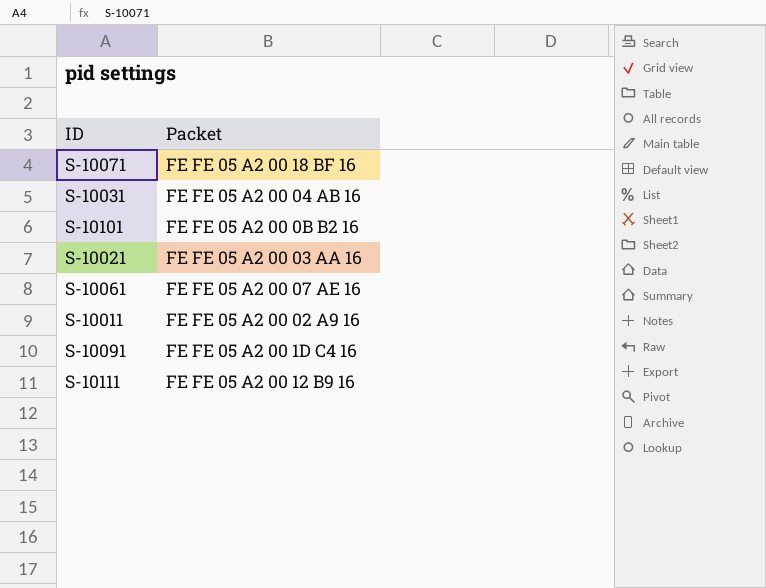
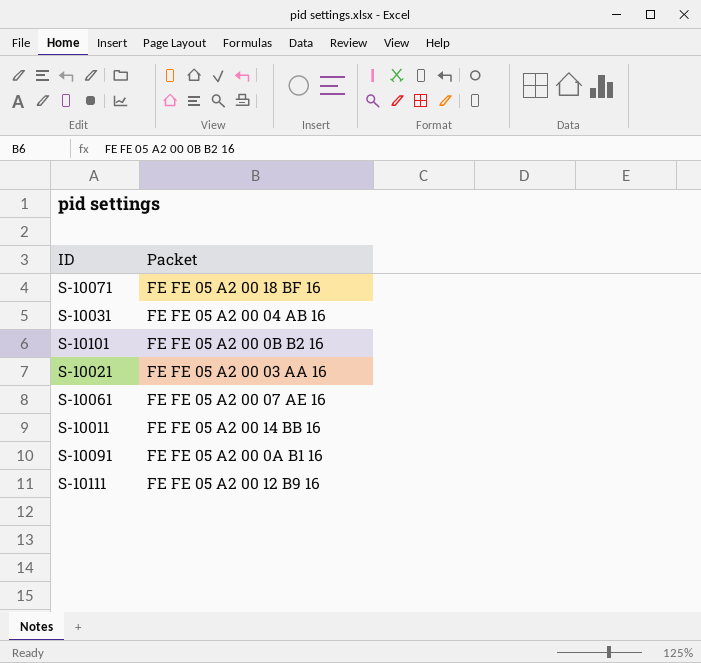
S-10011 | Packet: FE FE 05 A2 00 02 A9 16 -> FE FE 05 A2 00 14 BB 16
S-10091 | Packet: FE FE 05 A2 00 1D C4 16 -> FE FE 05 A2 00 0A B1 16

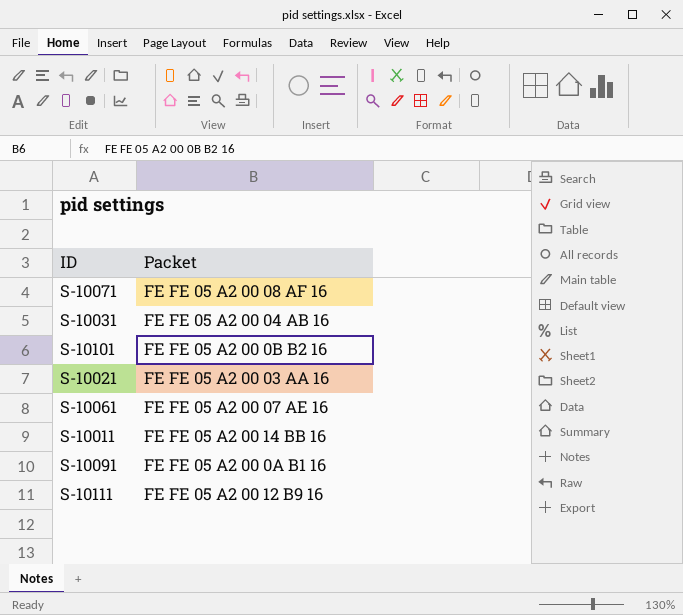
S-10071 | Packet: FE FE 05 A2 00 18 BF 16 -> FE FE 05 A2 00 08 AF 16

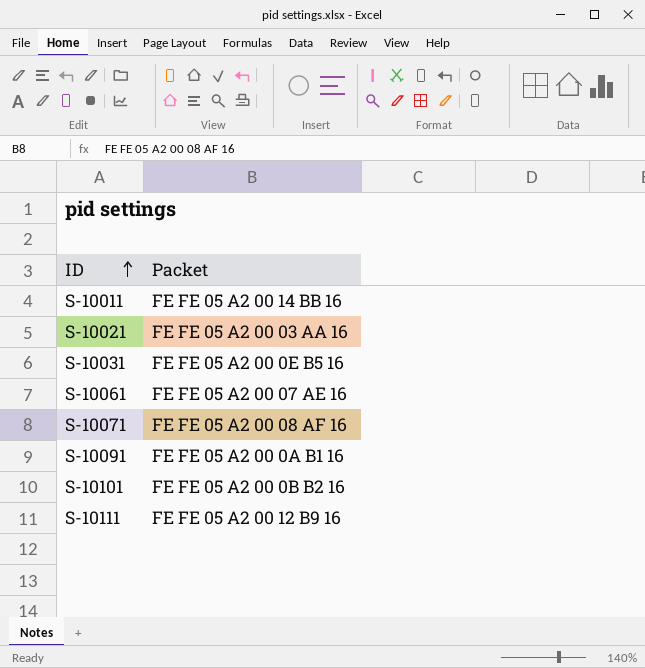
row order: none -> ID ascending
S-10031 | Packet: FE FE 05 A2 00 04 AB 16 -> FE FE 05 A2 00 0E B5 16

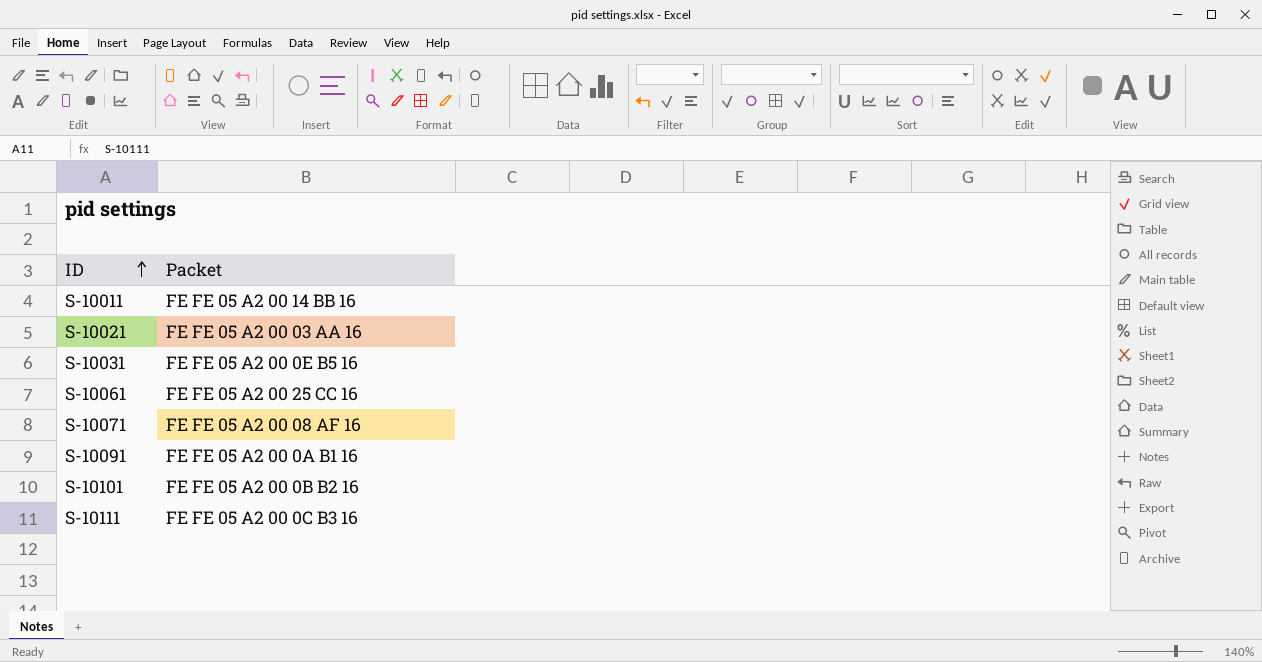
S-10061 | Packet: FE FE 05 A2 00 07 AE 16 -> FE FE 05 A2 00 25 CC 16
S-10111 | Packet: FE FE 05 A2 00 12 B9 16 -> FE FE 05 A2 00 0C B3 16

